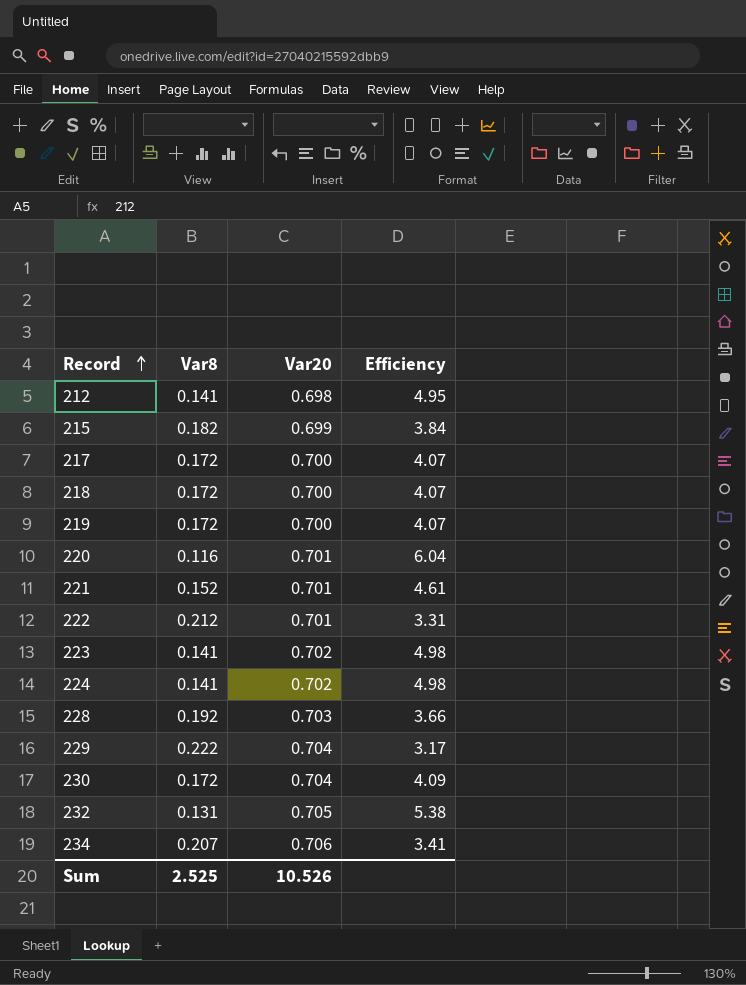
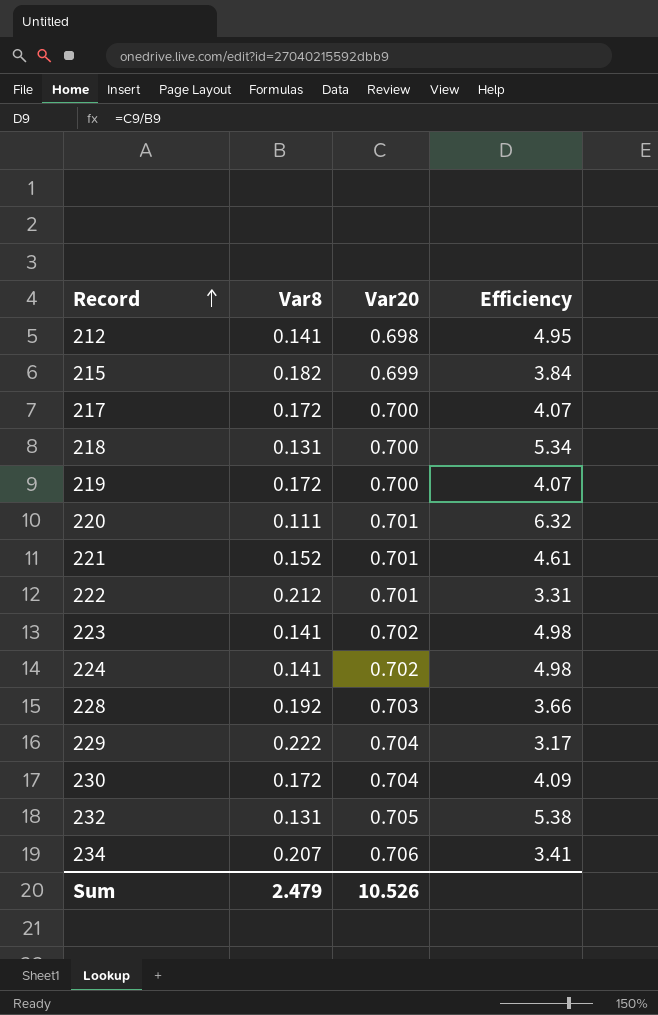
218 | Var8: 0.172 -> 0.131
218 | Efficiency: 4.07 -> 5.34
220 | Var8: 0.116 -> 0.111
220 | Efficiency: 6.04 -> 6.32
Sum | Var8: 2.525 -> 2.479

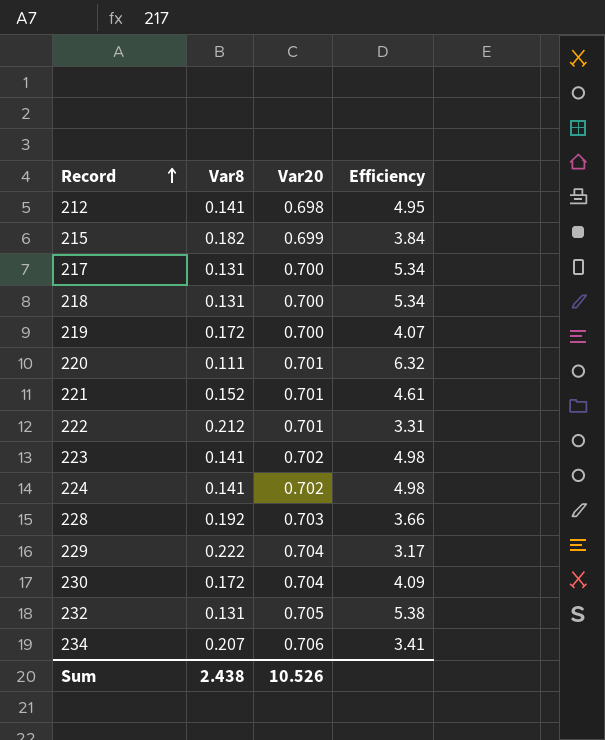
217 | Var8: 0.172 -> 0.131
217 | Efficiency: 4.07 -> 5.34
Sum | Var8: 2.479 -> 2.438

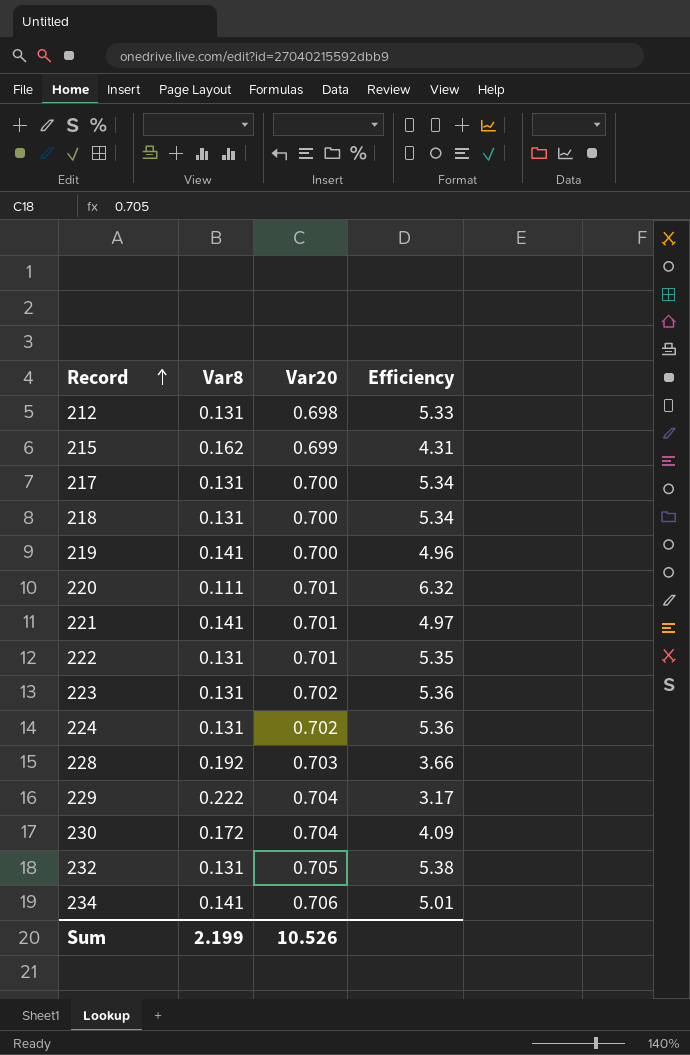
212 | Var8: 0.141 -> 0.131
212 | Efficiency: 4.95 -> 5.33
215 | Var8: 0.182 -> 0.162
215 | Efficiency: 3.84 -> 4.31
219 | Var8: 0.172 -> 0.141
219 | Efficiency: 4.07 -> 4.96
221 | Var8: 0.152 -> 0.141
221 | Efficiency: 4.61 -> 4.97
222 | Var8: 0.212 -> 0.131
222 | Efficiency: 3.31 -> 5.35
223 | Var8: 0.141 -> 0.131
223 | Efficiency: 4.98 -> 5.36
224 | Var8: 0.141 -> 0.131
224 | Efficiency: 4.98 -> 5.36
234 | Var8: 0.207 -> 0.141
234 | Efficiency: 3.41 -> 5.01
Sum | Var8: 2.438 -> 2.199

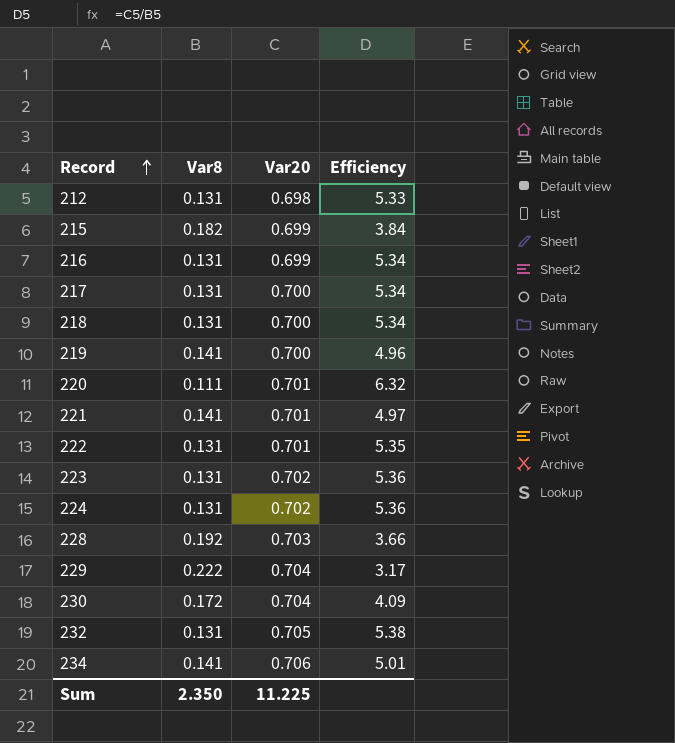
215 | Var8: 0.162 -> 0.182
215 | Efficiency: 4.31 -> 3.84
row 216: none -> 0.131 | 0.699 | 5.34
Sum | Var8: 2.199 -> 2.350
Sum | Var20: 10.526 -> 11.225

